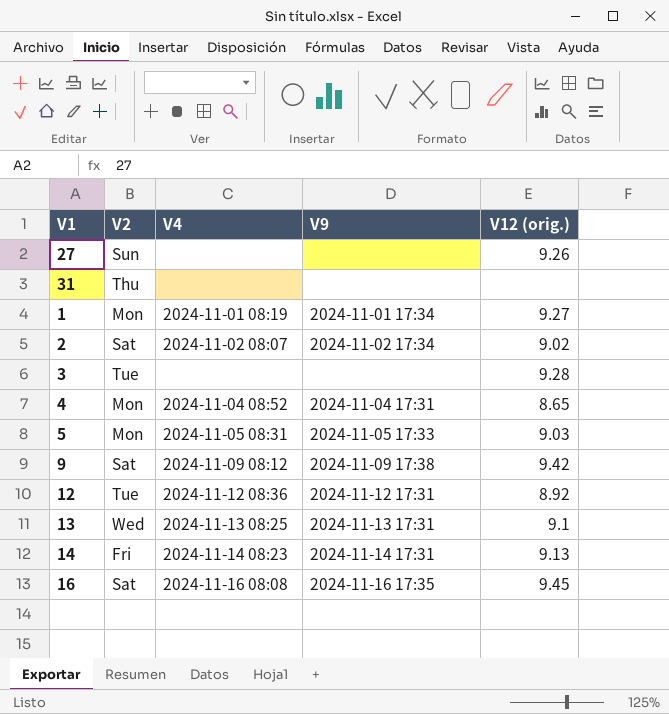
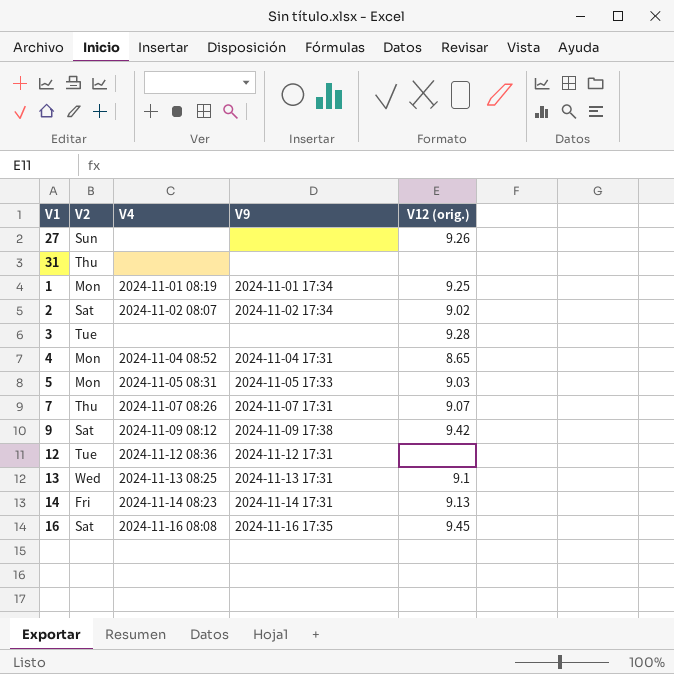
1 | V12 (orig.): 9.27 -> 9.25
row 7: none -> Thu | 2024-11-07 08:26 | 2024-11-07 17:31 | 9.07
12 | V12 (orig.): 8.92 -> none

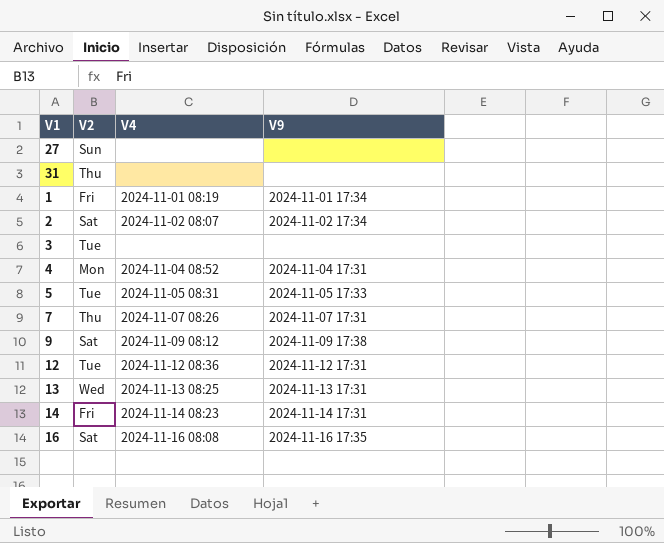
column V12 (orig.) | position: 5 -> none
1 | V2: Mon -> Fri
5 | V2: Mon -> Tue

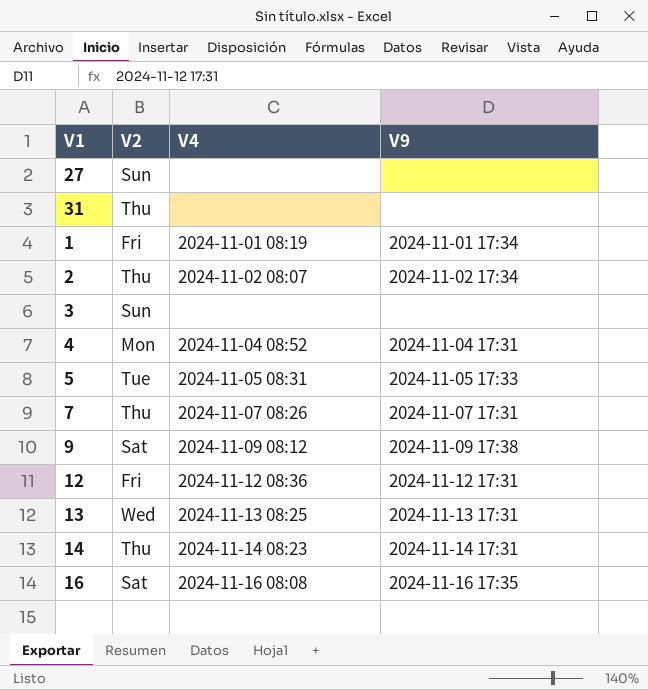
2 | V2: Sat -> Thu
3 | V2: Tue -> Sun
12 | V2: Tue -> Fri
14 | V2: Fri -> Thu

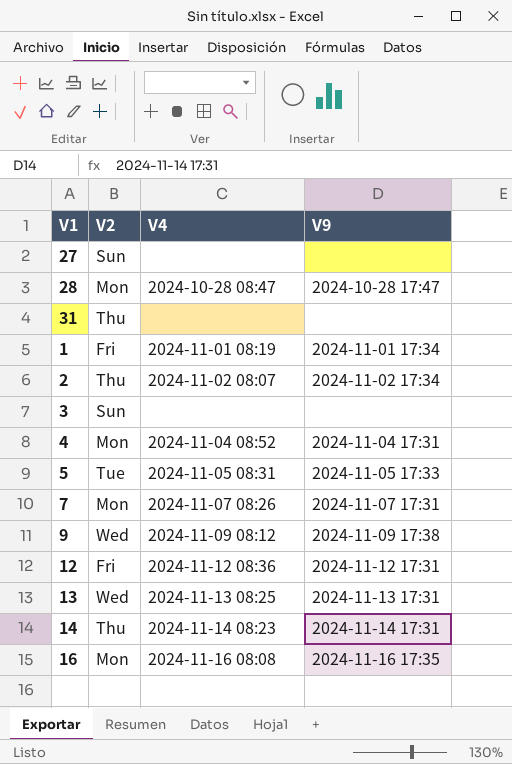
row 28: none -> Mon | 2024-10-28 08:47 | 2024-10-28 17:47
7 | V2: Thu -> Mon
9 | V2: Sat -> Wed
16 | V2: Sat -> Mon

